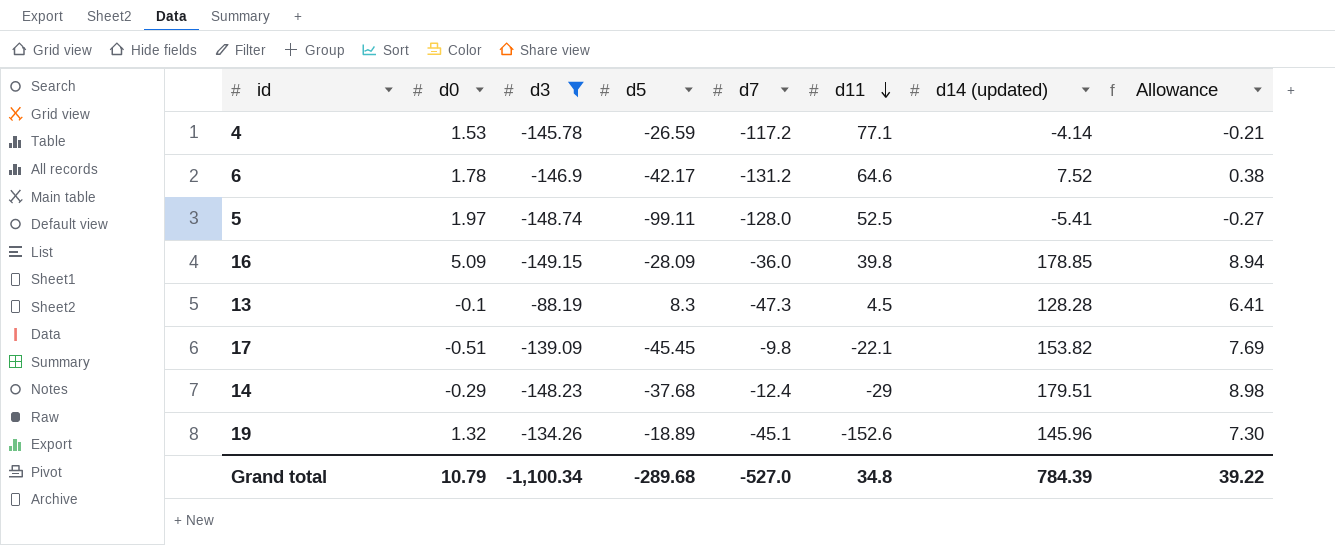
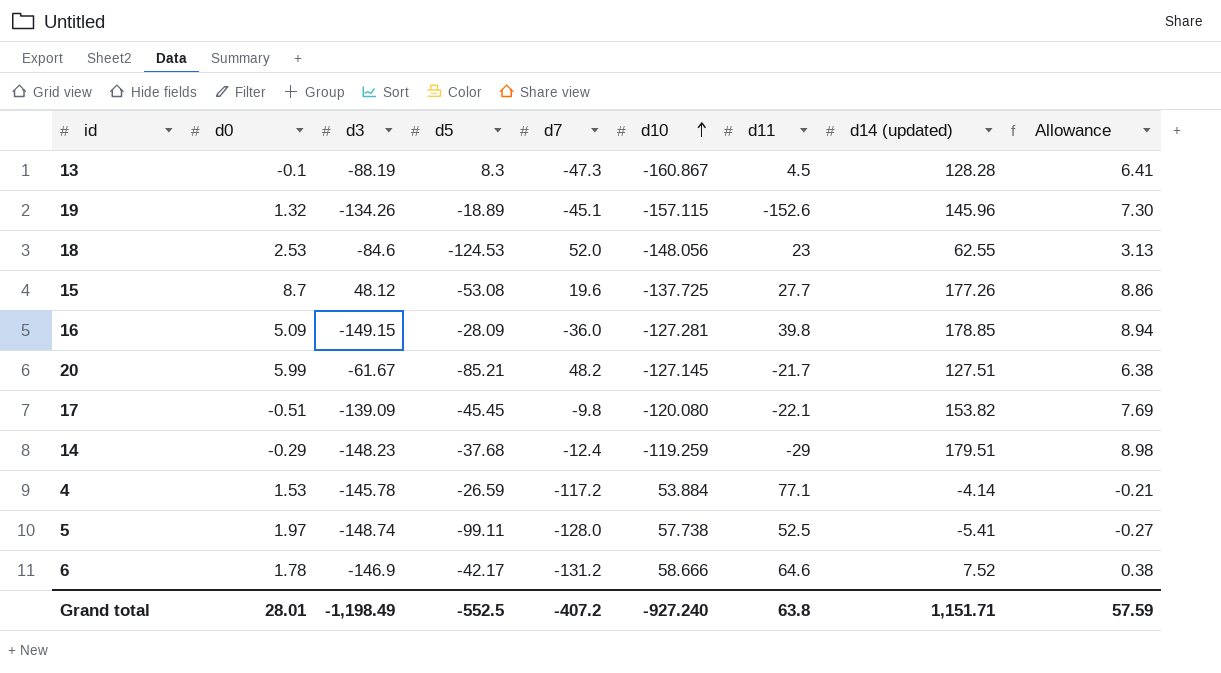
filter: d3 <= -88.19 -> none
row order: d11 descending -> d10 ascending
column d10 | position: none -> 6
Grand total | d0: 10.79 -> 28.01
Grand total | d3: -1,100.34 -> -1,198.49
Grand total | d5: -289.68 -> -552.5
Grand total | d7: -527.0 -> -407.2
Grand total | d11: 34.8 -> 63.8
Grand total | d14 (updated): 784.39 -> 1,151.71
Grand total | Allowance: 39.22 -> 57.59

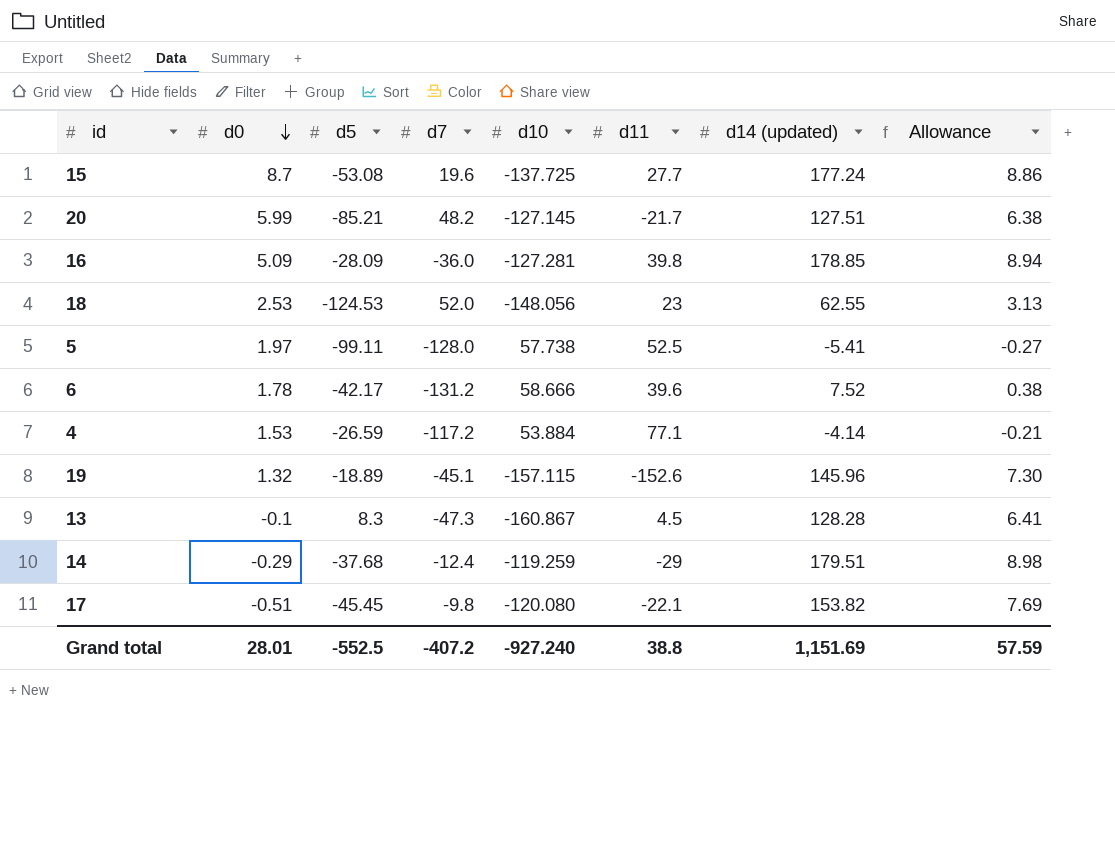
row order: d10 ascending -> d0 descending
column d3 | position: 3 -> none
15 | d14 (updated): 177.26 -> 177.24
6 | d11: 64.6 -> 39.6
Grand total | d11: 63.8 -> 38.8
Grand total | d14 (updated): 1,151.71 -> 1,151.69

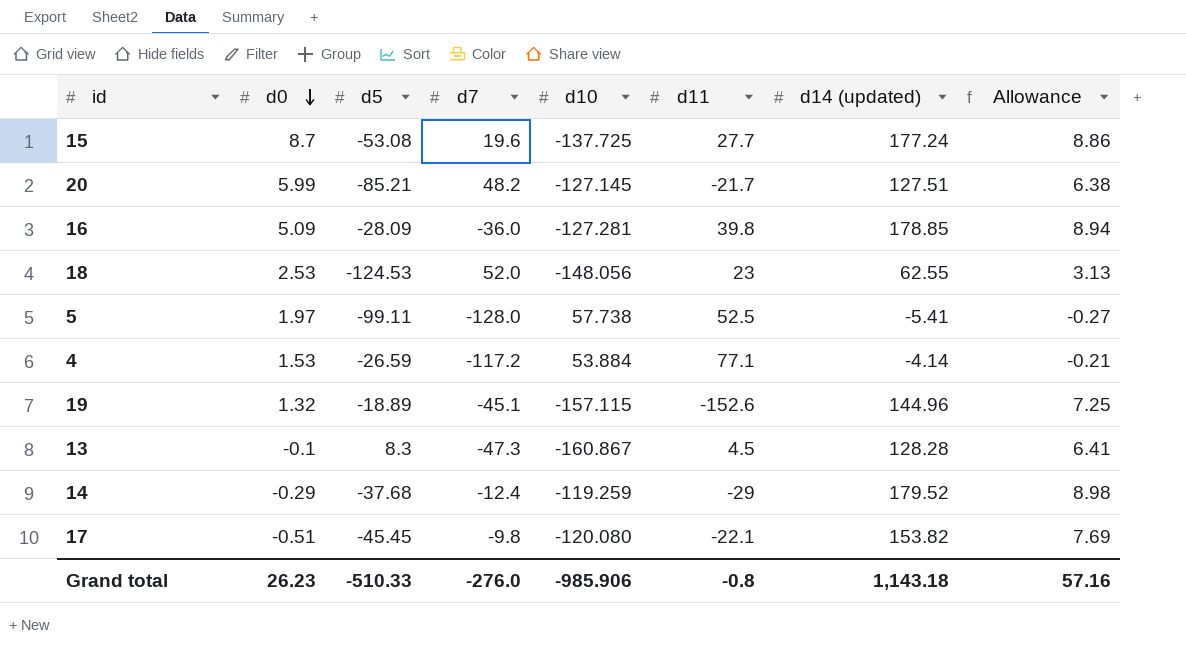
row 6: 1.78 | -42.17 | -131.2 | 58.666 | 39.6 | 7.52 | 0.38 -> none
19 | d14 (updated): 145.96 -> 144.96
19 | Allowance: 7.30 -> 7.25
14 | d14 (updated): 179.51 -> 179.52
Grand total | d0: 28.01 -> 26.23
Grand total | d5: -552.5 -> -510.33
Grand total | d7: -407.2 -> -276.0
Grand total | d10: -927.240 -> -985.906
Grand total | d11: 38.8 -> -0.8
Grand total | d14 (updated): 1,151.69 -> 1,143.18
Grand total | Allowance: 57.59 -> 57.16

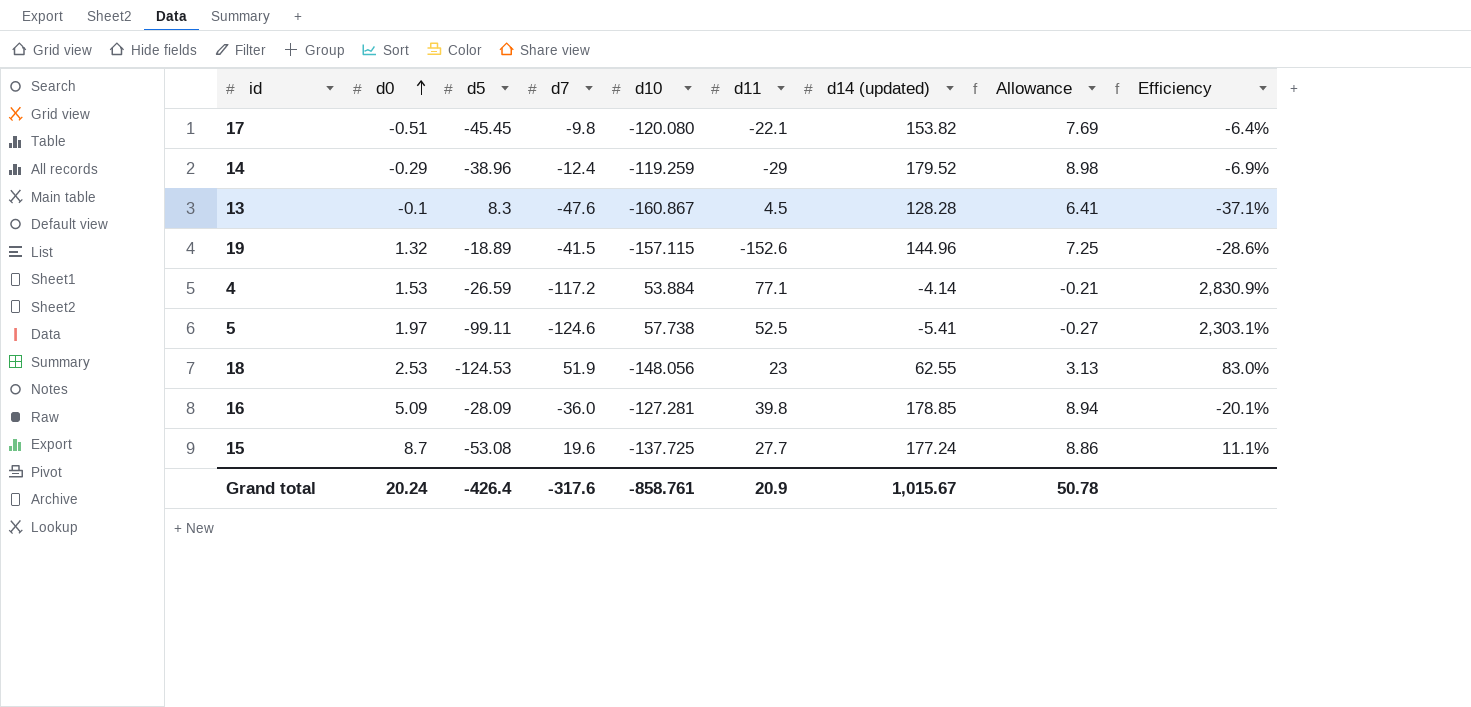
row order: d0 descending -> d0 ascending
column Efficiency | formula: none -> [d7] / [d14 (updated)]
row 20: 5.99 | -85.21 | 48.2 | -127.145 | -21.7 | 127.51 | 6.38 -> none
14 | d5: -37.68 -> -38.96
13 | d7: -47.3 -> -47.6
19 | d7: -45.1 -> -41.5
5 | d7: -128.0 -> -124.6
18 | d7: 52.0 -> 51.9
Grand total | d0: 26.23 -> 20.24
Grand total | d5: -510.33 -> -426.4
Grand total | d7: -276.0 -> -317.6
Grand total | d10: -985.906 -> -858.761
Grand total | d11: -0.8 -> 20.9
Grand total | d14 (updated): 1,143.18 -> 1,015.67
Grand total | Allowance: 57.16 -> 50.78

